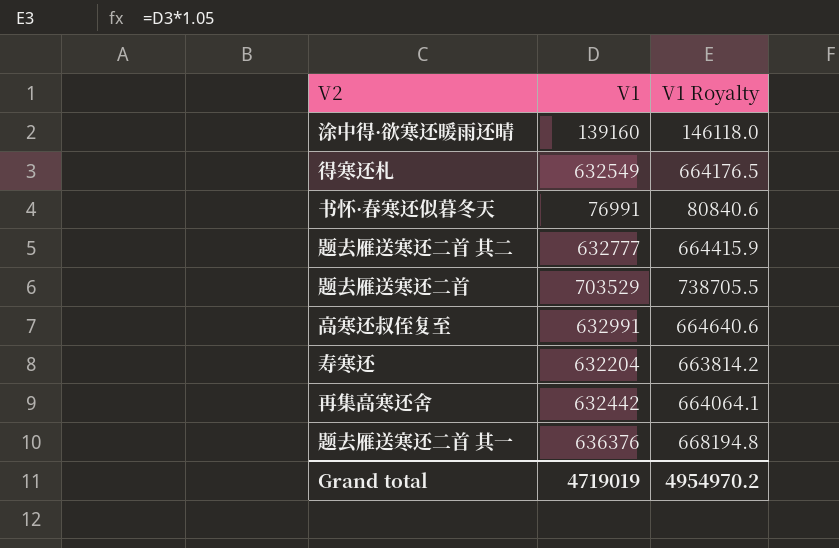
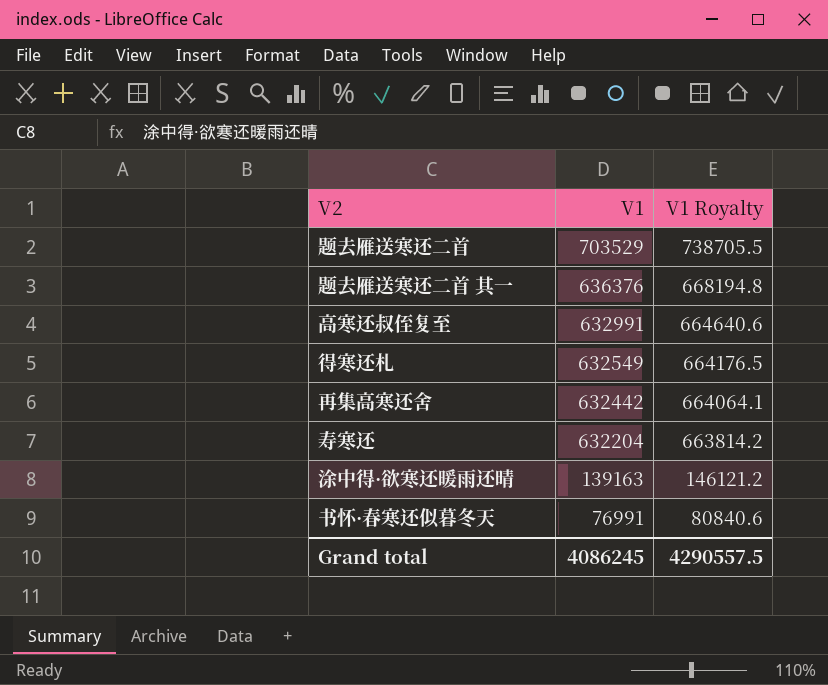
row order: none -> V1 descending
row 题去雁送寒还二首 其二: 632777 | 664415.9 -> none
涂中得·欲寒还暖雨还晴 | V1: 139160 -> 139163
涂中得·欲寒还暖雨还晴 | V1 Royalty: 146118.0 -> 146121.2
Grand total | V1: 4719019 -> 4086245
Grand total | V1 Royalty: 4954970.2 -> 4290557.5

